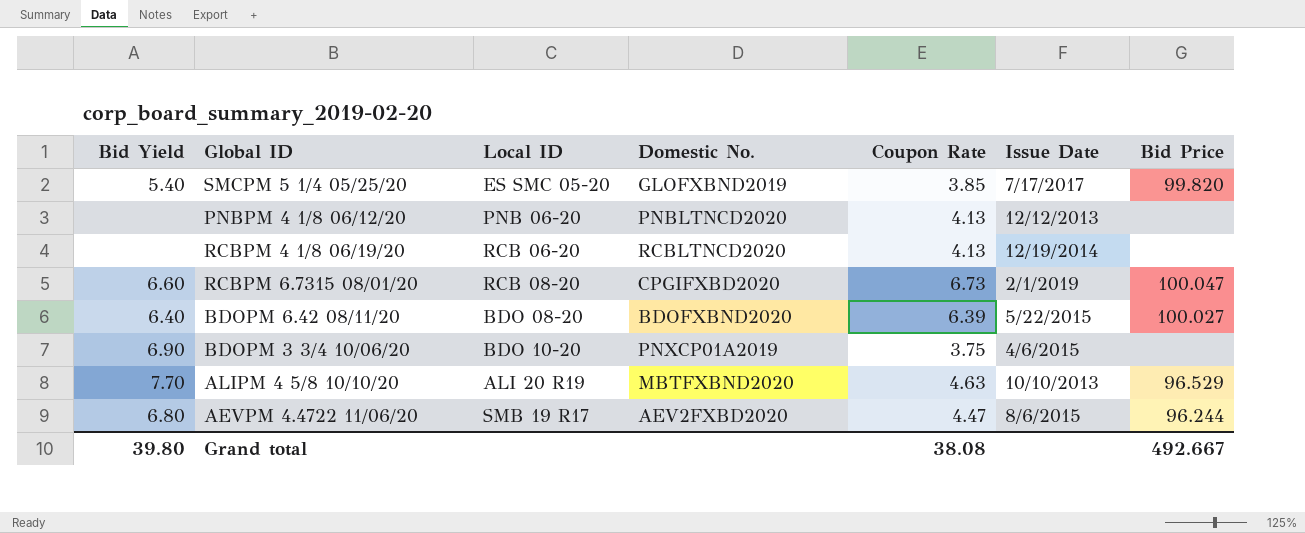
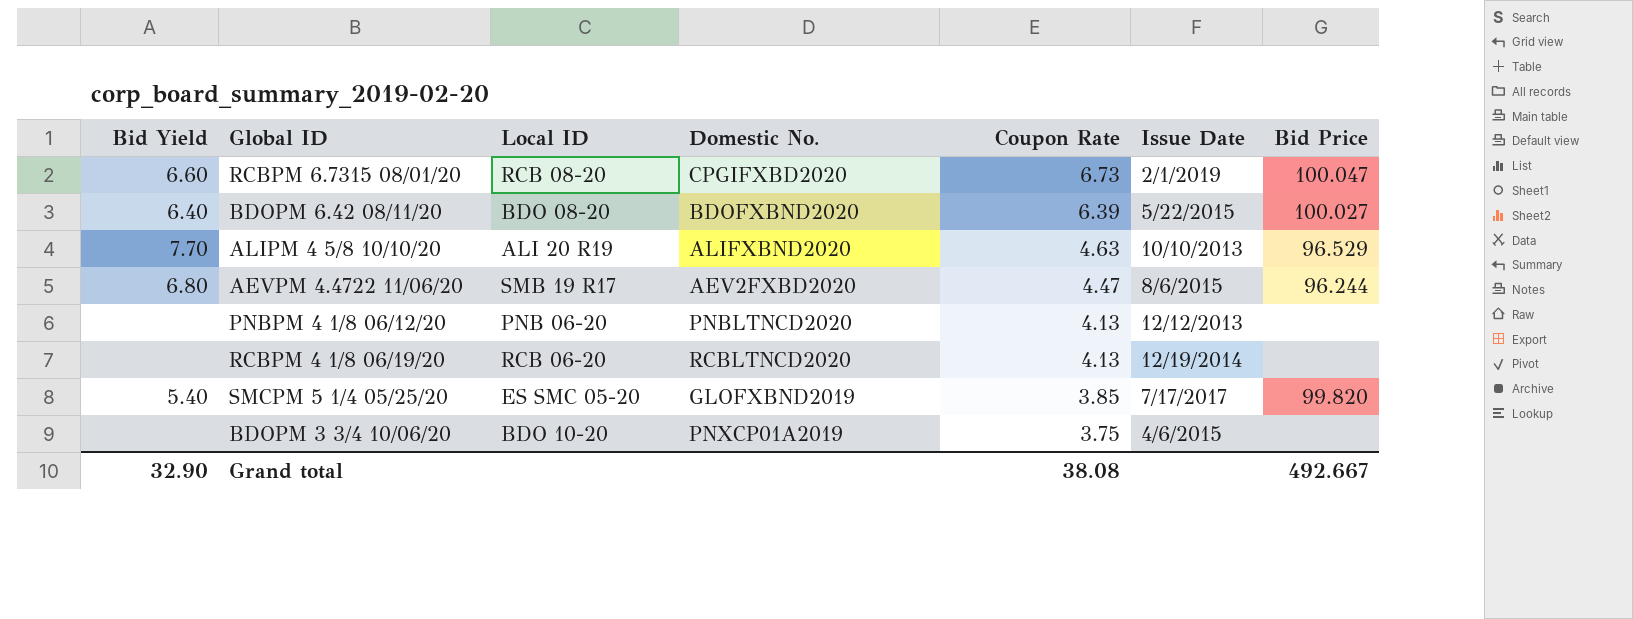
row order: none -> Coupon Rate descending
ALIPM 4 5/8 10/10/20 | Domestic No.: MBTFXBND2020 -> ALIFXBND2020
BDOPM 3 3/4 10/06/20 | Bid Yield: 6.90 -> none
Grand total | Bid Yield: 39.80 -> 32.90

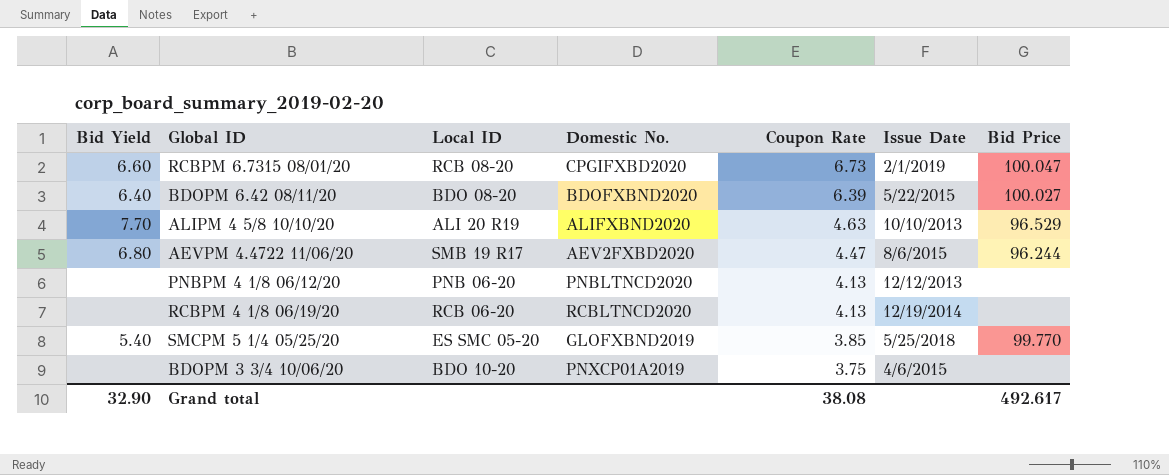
SMCPM 5 1/4 05/25/20 | Issue Date: 7/17/2017 -> 5/25/2018
SMCPM 5 1/4 05/25/20 | Bid Price: 99.820 -> 99.770
Grand total | Bid Price: 492.667 -> 492.617

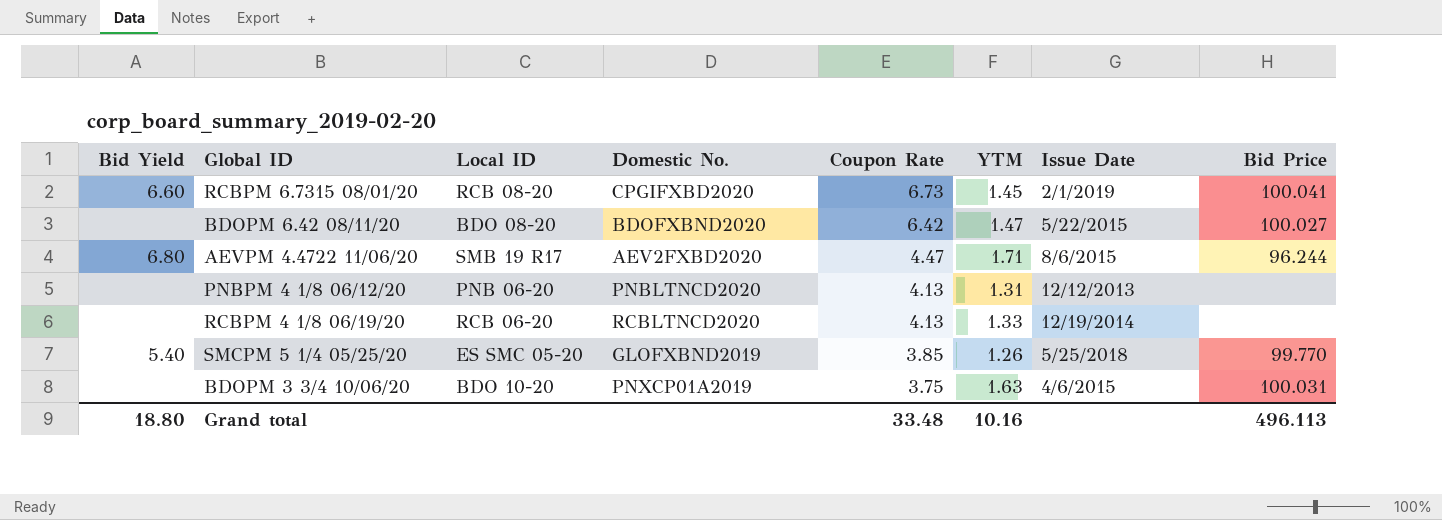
column YTM | position: none -> 6
row ALIPM 4 5/8 10/10/20: 7.70 | ALI 20 R19 | ALIFXBND2020 | 4.63 | 10/10/2013 | 96.529 -> none
RCBPM 6.7315 08/01/20 | Bid Price: 100.047 -> 100.041
BDOPM 6.42 08/11/20 | Bid Yield: 6.40 -> none
BDOPM 6.42 08/11/20 | Coupon Rate: 6.39 -> 6.42
BDOPM 3 3/4 10/06/20 | Bid Price: none -> 100.031
Grand total | Bid Yield: 32.90 -> 18.80
Grand total | Coupon Rate: 38.08 -> 33.48
Grand total | Bid Price: 492.617 -> 496.113

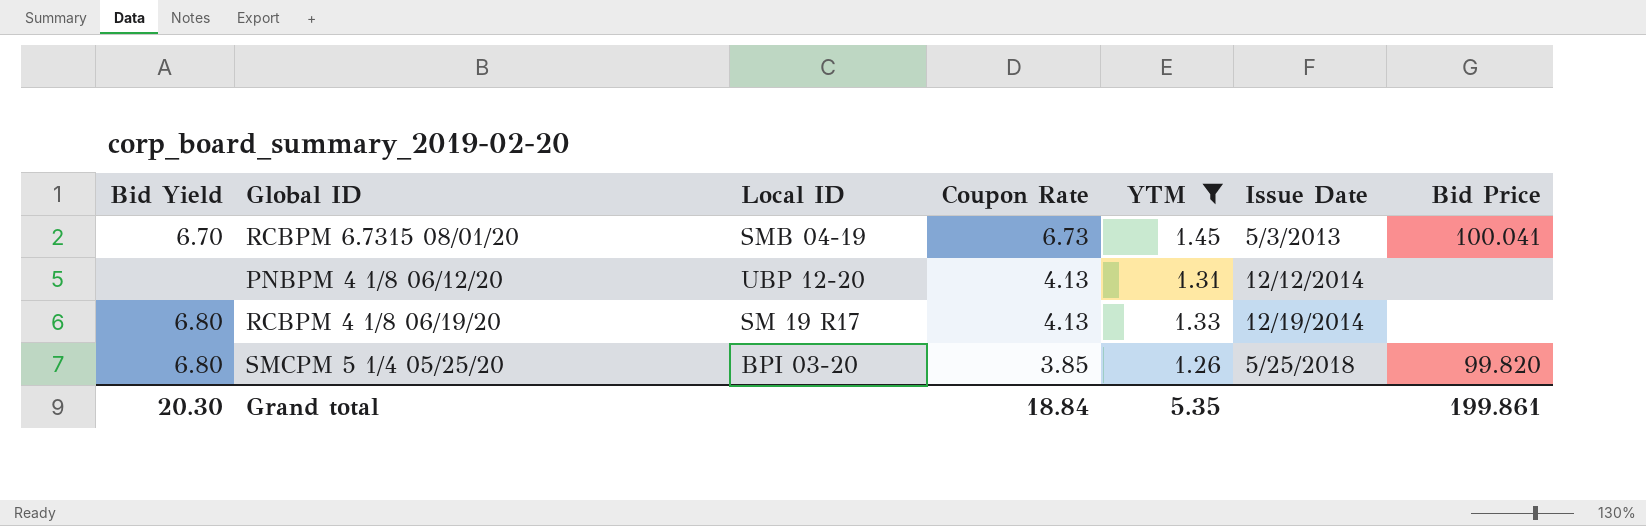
filter: none -> YTM <= 1.45
column Domestic No. | position: 4 -> none
RCBPM 6.7315 08/01/20 | Bid Yield: 6.60 -> 6.70
RCBPM 6.7315 08/01/20 | Local ID: RCB 08-20 -> SMB 04-19
RCBPM 6.7315 08/01/20 | Issue Date: 2/1/2019 -> 5/3/2013
PNBPM 4 1/8 06/12/20 | Local ID: PNB 06-20 -> UBP 12-20
PNBPM 4 1/8 06/12/20 | Issue Date: 12/12/2013 -> 12/12/2014
RCBPM 4 1/8 06/19/20 | Bid Yield: none -> 6.80
RCBPM 4 1/8 06/19/20 | Local ID: RCB 06-20 -> SM 19 R17
SMCPM 5 1/4 05/25/20 | Bid Yield: 5.40 -> 6.80
SMCPM 5 1/4 05/25/20 | Local ID: ES SMC 05-20 -> BPI 03-20
SMCPM 5 1/4 05/25/20 | Bid Price: 99.770 -> 99.820
Grand total | Bid Yield: 18.80 -> 20.30
Grand total | Coupon Rate: 33.48 -> 18.84
Grand total | YTM: 10.16 -> 5.35
Grand total | Bid Price: 496.113 -> 199.861

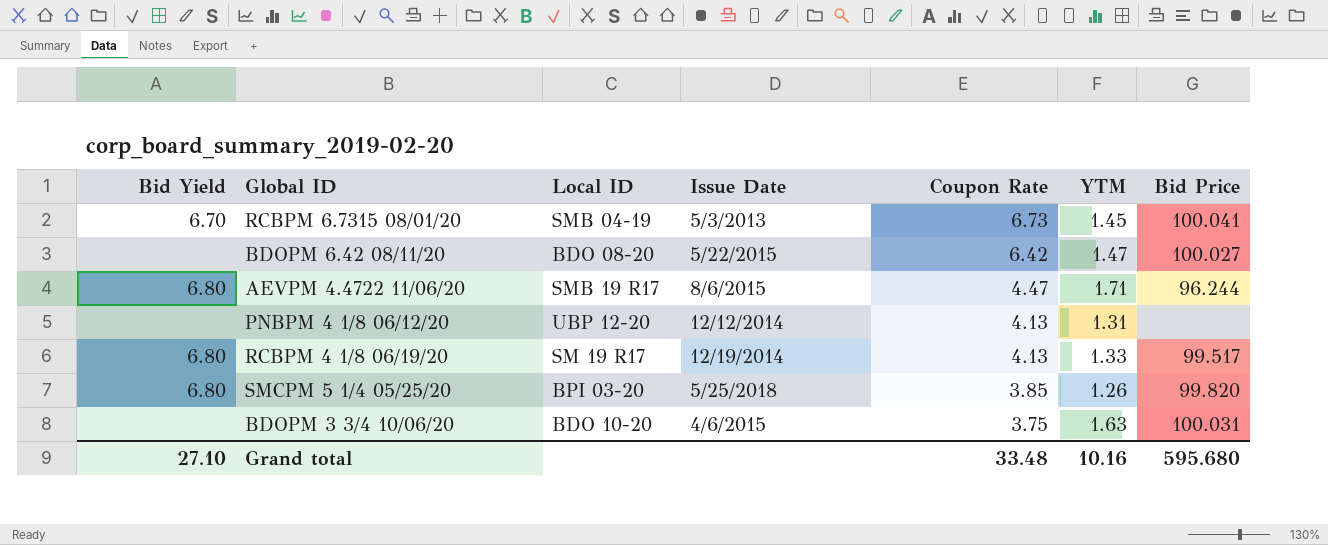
filter: YTM <= 1.45 -> none
column Issue Date | position: 6 -> 4
RCBPM 4 1/8 06/19/20 | Bid Price: none -> 99.517
Grand total | Bid Yield: 20.30 -> 27.10
Grand total | Coupon Rate: 18.84 -> 33.48
Grand total | YTM: 5.35 -> 10.16
Grand total | Bid Price: 199.861 -> 595.680

